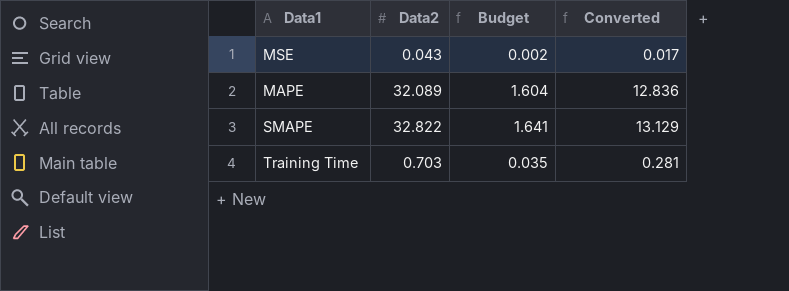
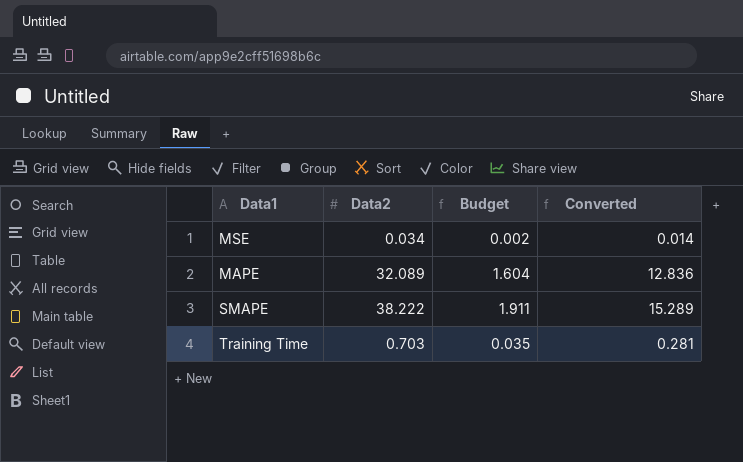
MSE | Data2: 0.043 -> 0.034
MSE | Converted: 0.017 -> 0.014
SMAPE | Data2: 32.822 -> 38.222
SMAPE | Budget: 1.641 -> 1.911
SMAPE | Converted: 13.129 -> 15.289

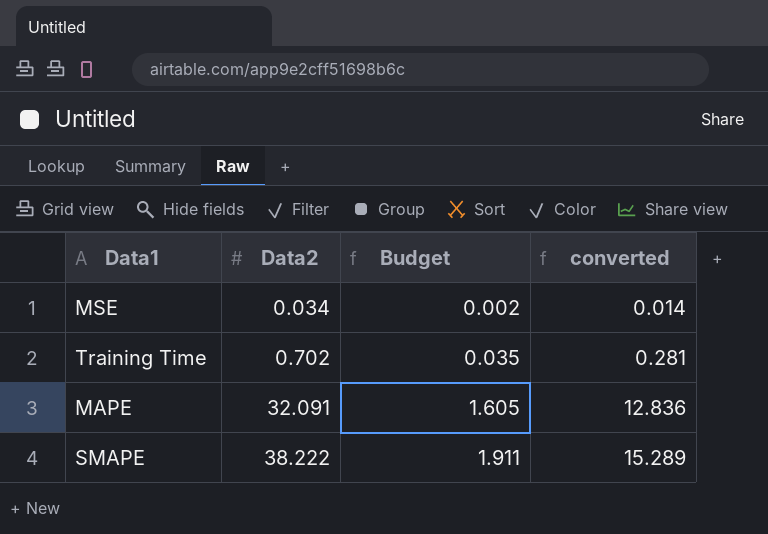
row order: none -> Data2 ascending
column name: Converted -> converted
Training Time | Data2: 0.703 -> 0.702
MAPE | Data2: 32.089 -> 32.091
MAPE | Budget: 1.604 -> 1.605

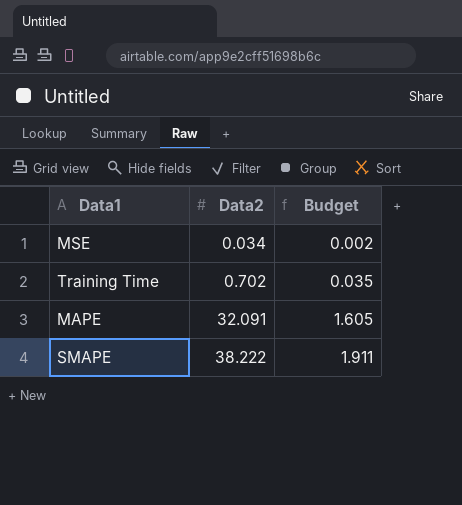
column converted | formula: [Data2] * 0.4 -> none

